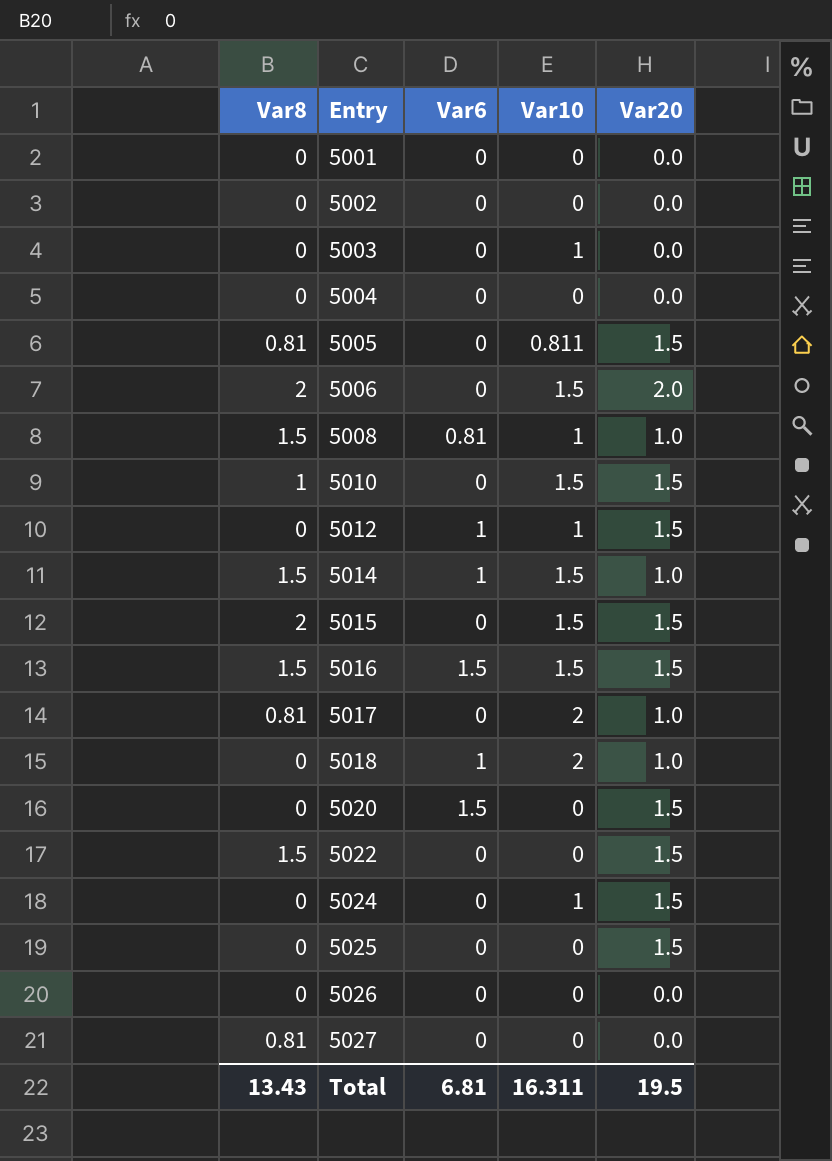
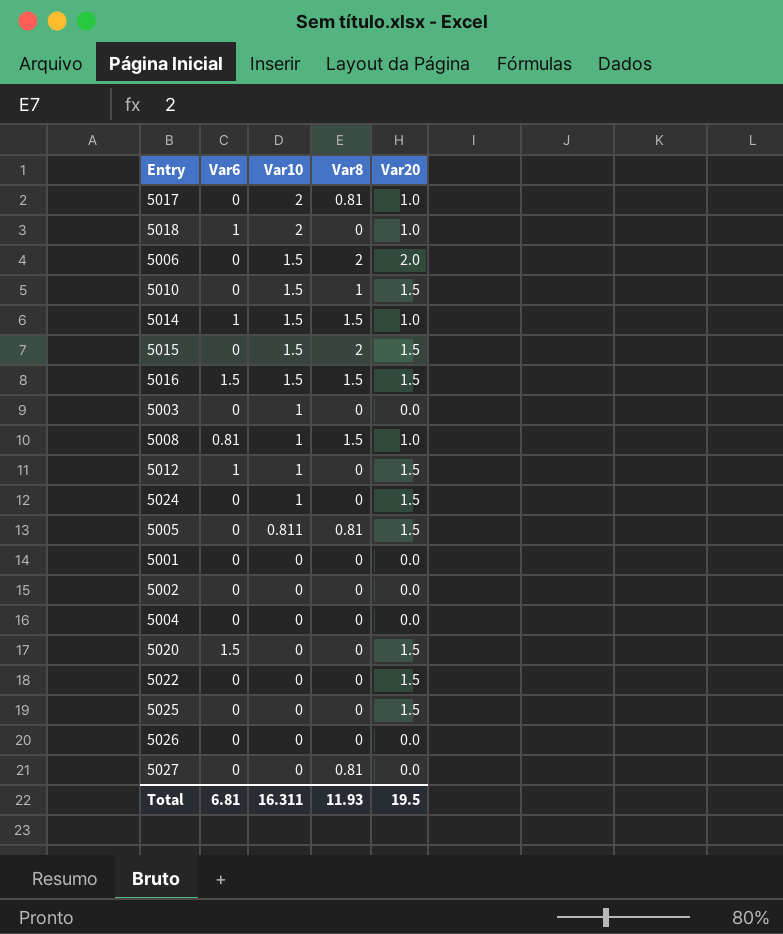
row order: Entry ascending -> Var10 descending
column Var8 | position: 1 -> 4
5022 | Var8: 1.5 -> 0
Total | Var8: 13.43 -> 11.93

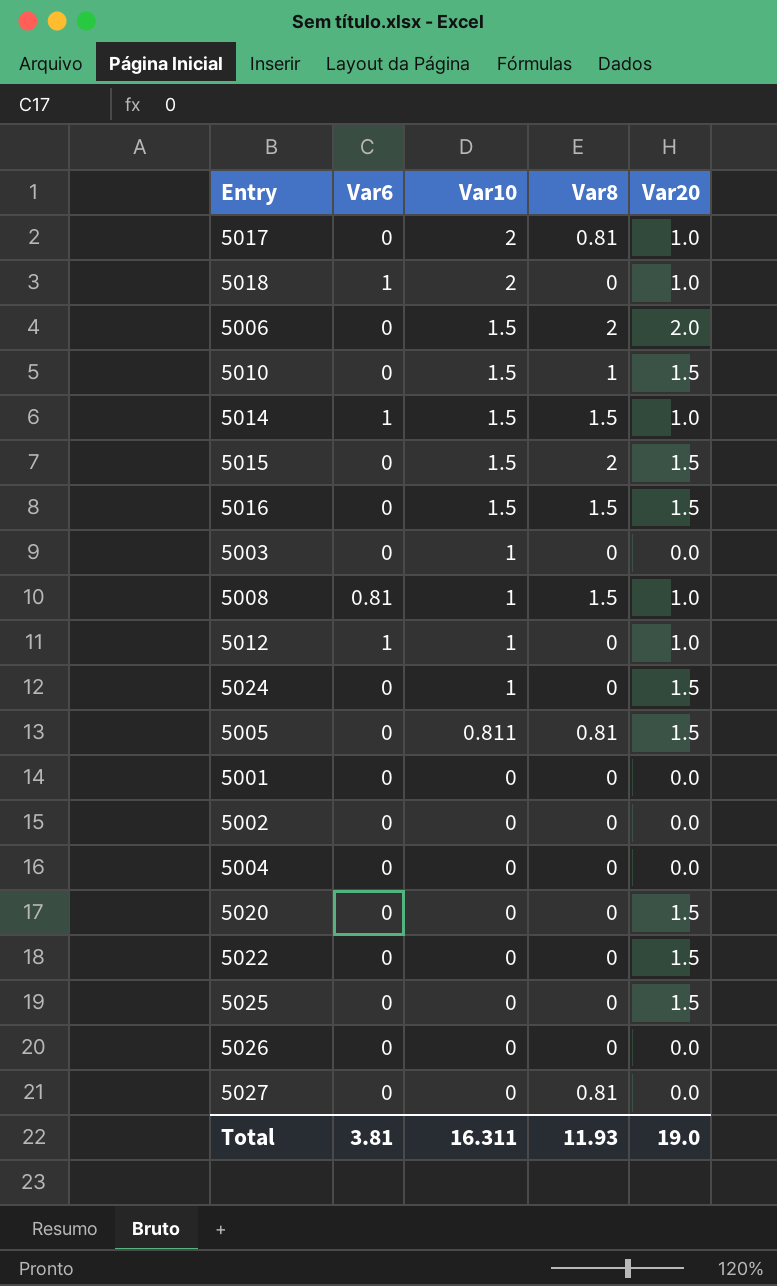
5016 | Var6: 1.5 -> 0
5012 | Var20: 1.5 -> 1.0
5020 | Var6: 1.5 -> 0
Total | Var6: 6.81 -> 3.81
Total | Var20: 19.5 -> 19.0

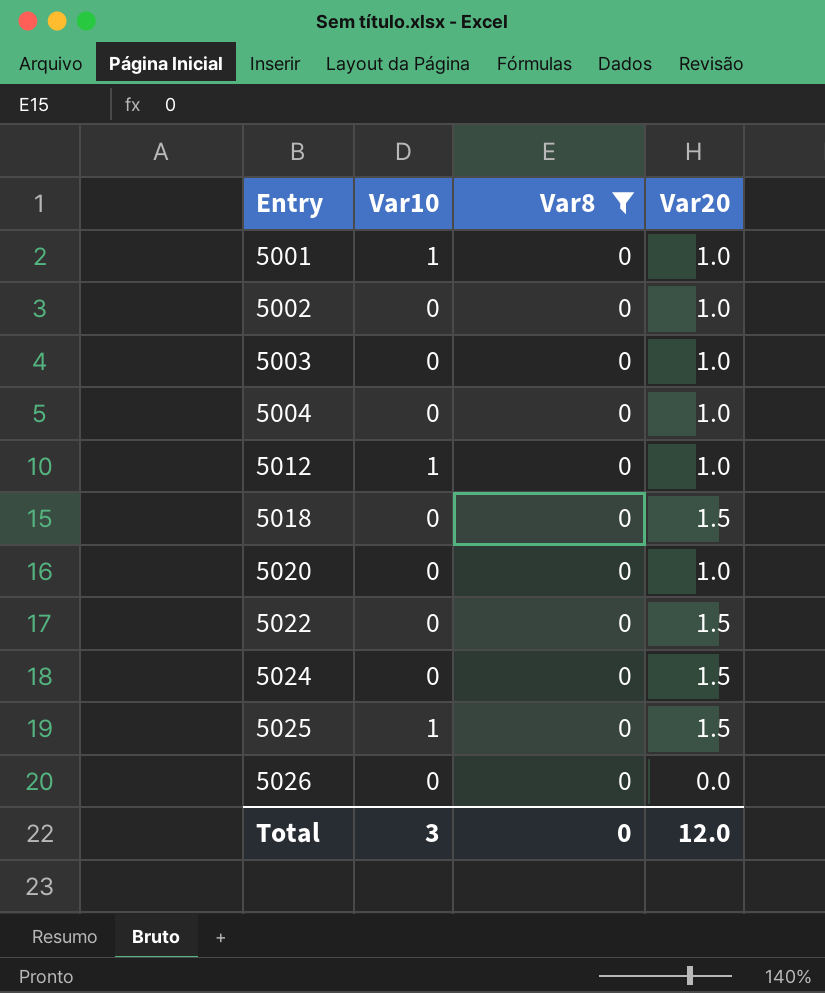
filter: none -> Var8 = 0
row order: Var10 descending -> Entry ascending
column Var6 | position: 2 -> none
5001 | Var10: 0 -> 1
5001 | Var20: 0.0 -> 1.0
5002 | Var20: 0.0 -> 1.0
5003 | Var10: 1 -> 0
5003 | Var20: 0.0 -> 1.0
5004 | Var20: 0.0 -> 1.0
5018 | Var10: 2 -> 0
5018 | Var20: 1.0 -> 1.5
5020 | Var20: 1.5 -> 1.0
5024 | Var10: 1 -> 0
5025 | Var10: 0 -> 1
Total | Var10: 16.311 -> 3
Total | Var8: 11.93 -> 0
Total | Var20: 19.0 -> 12.0

